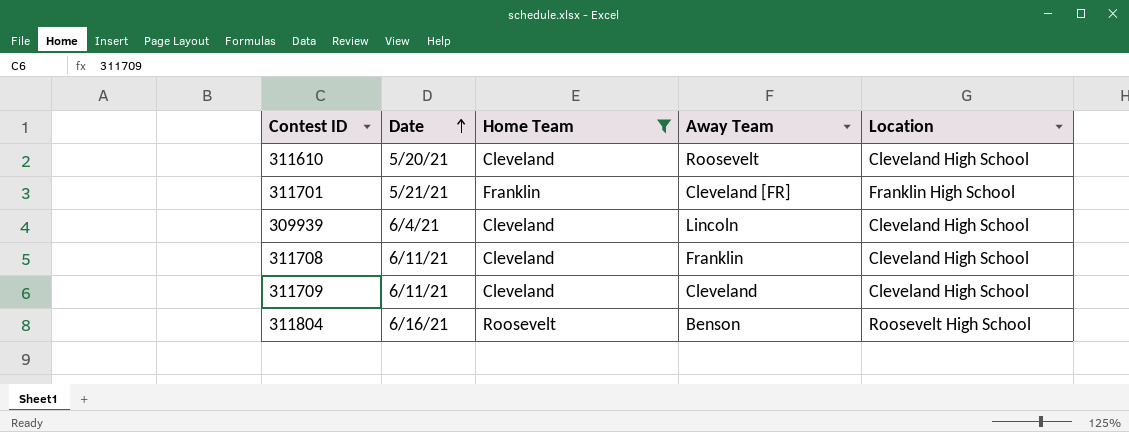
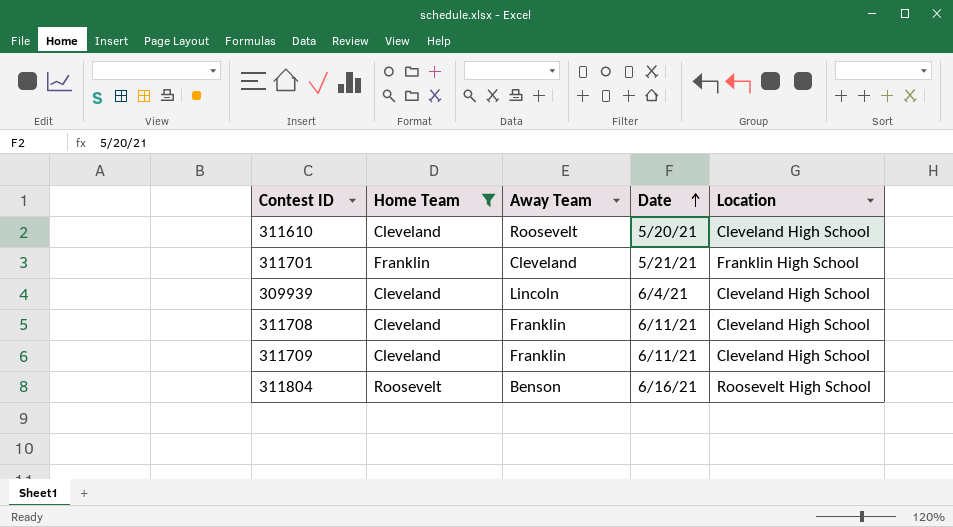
column Date | position: 2 -> 4
311701 | Away Team: Cleveland [FR] -> Cleveland
311709 | Away Team: Cleveland -> Franklin

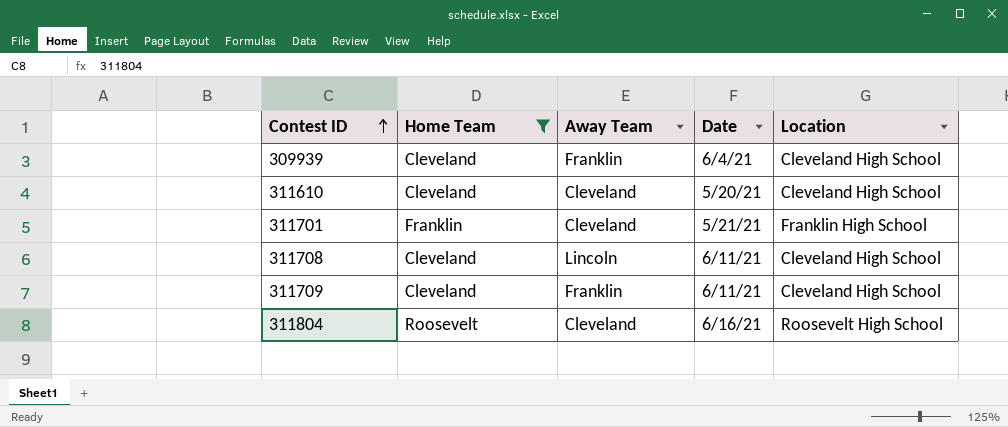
row order: Date ascending -> Contest ID ascending
309939 | Away Team: Lincoln -> Franklin
311610 | Away Team: Roosevelt -> Cleveland
311708 | Away Team: Franklin -> Lincoln
311804 | Away Team: Benson -> Cleveland

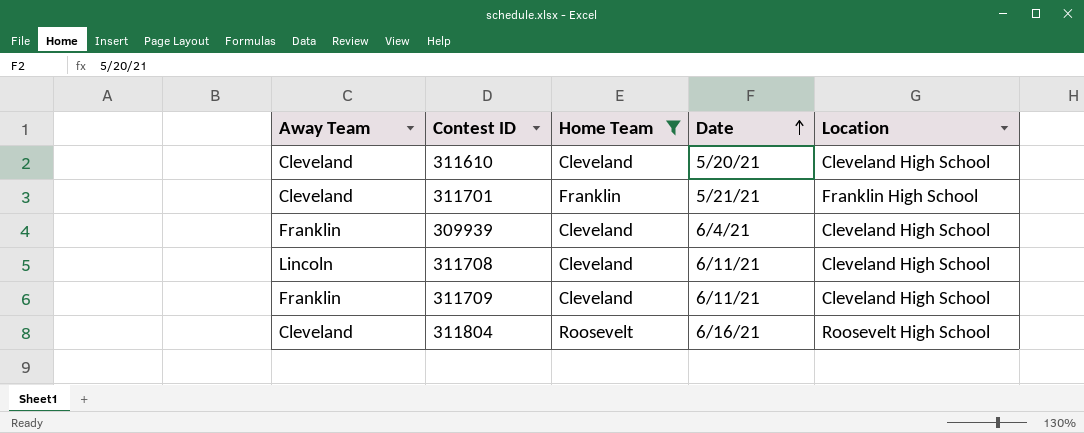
row order: Contest ID ascending -> Date ascending
column Away Team | position: 3 -> 1

